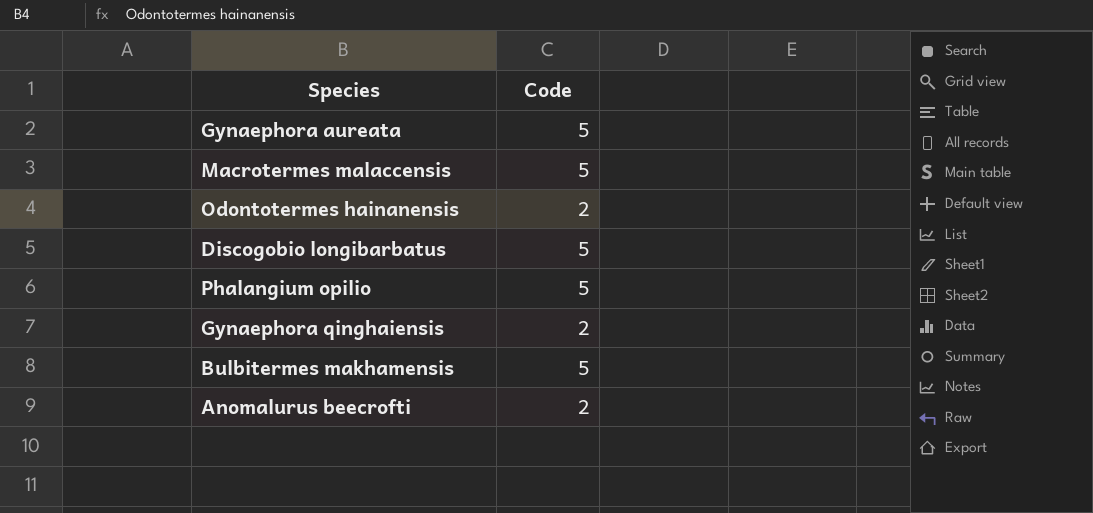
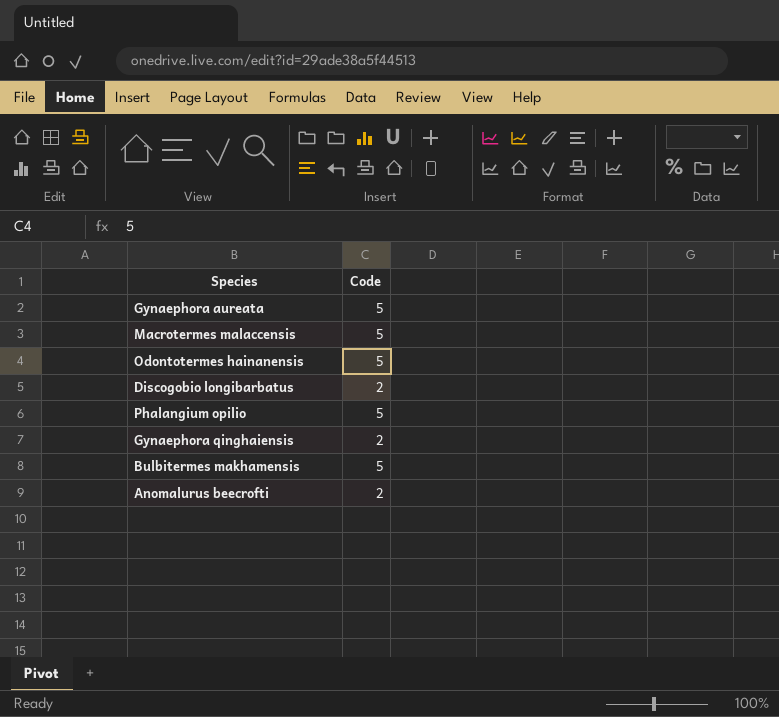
Odontotermes hainanensis | Code: 2 -> 5
Discogobio longibarbatus | Code: 5 -> 2

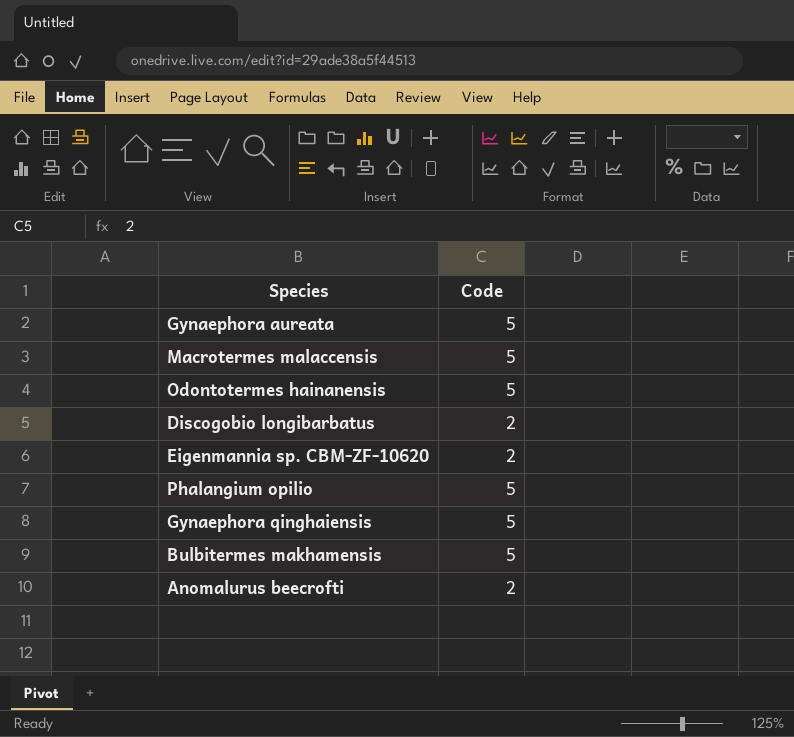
row Eigenmannia sp. CBM-ZF-10620: none -> 2
Gynaephora qinghaiensis | Code: 2 -> 5

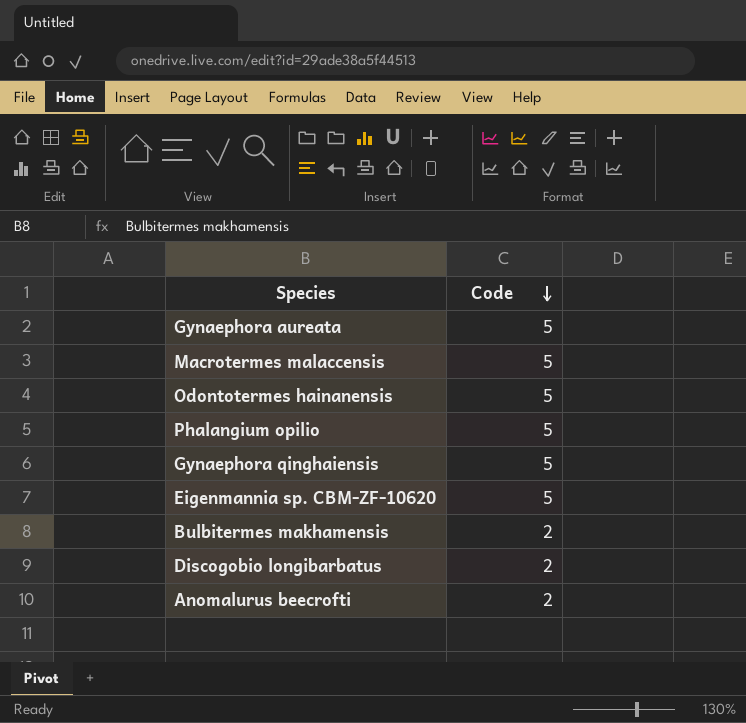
row order: none -> Code descending
Eigenmannia sp. CBM-ZF-10620 | Code: 2 -> 5
Bulbitermes makhamensis | Code: 5 -> 2

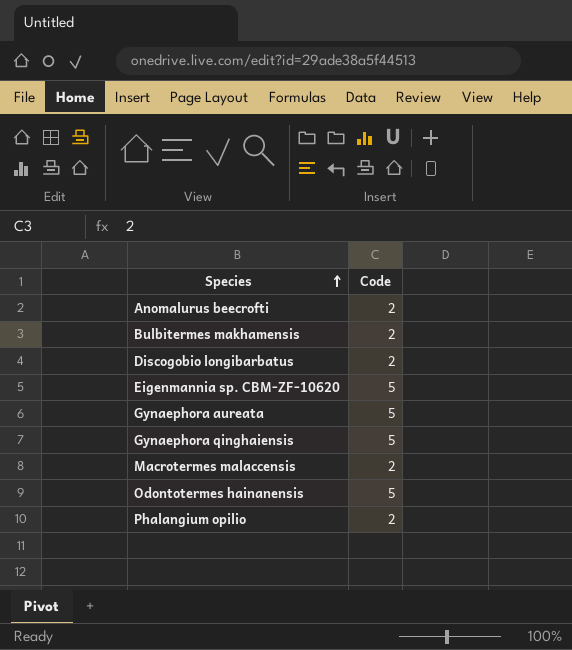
row order: Code descending -> Species ascending
Macrotermes malaccensis | Code: 5 -> 2
Phalangium opilio | Code: 5 -> 2

